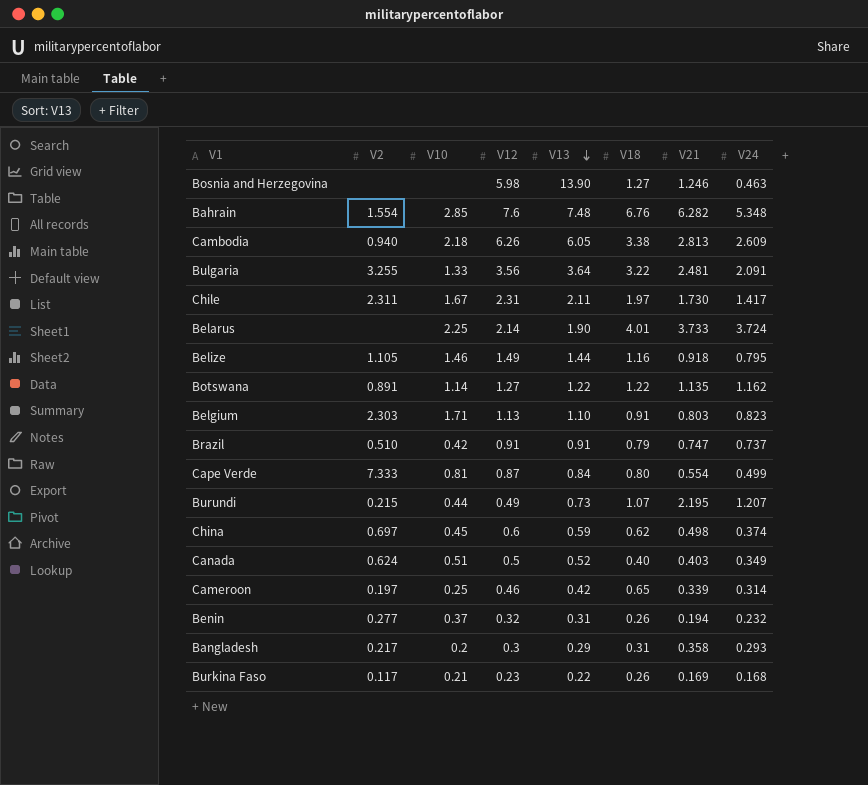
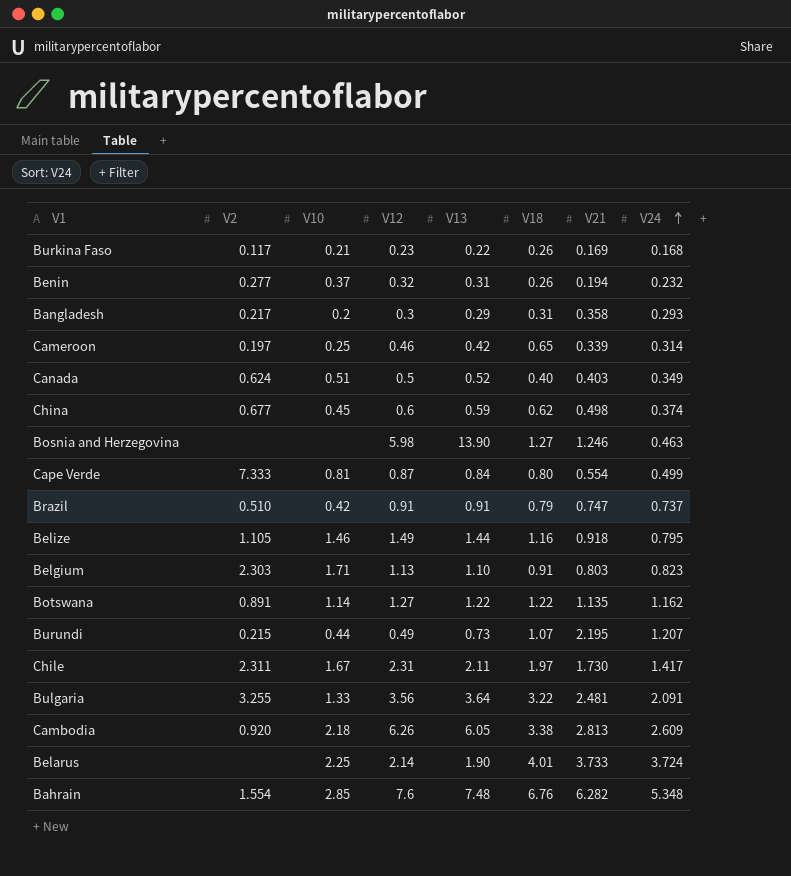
row order: V13 descending -> V24 ascending
China | V2: 0.697 -> 0.677
Cambodia | V2: 0.940 -> 0.920

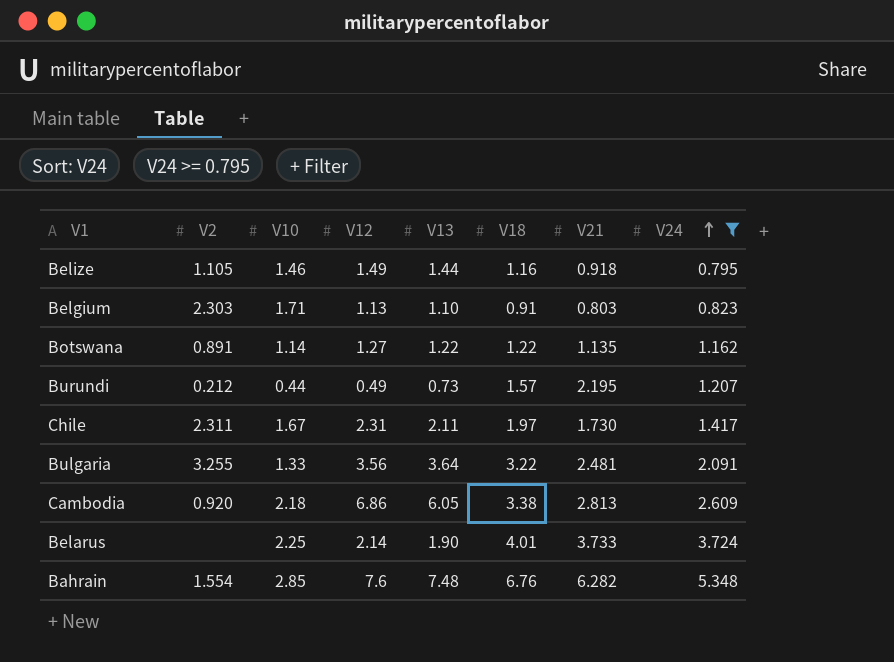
filter: none -> V24 >= 0.795
Burundi | V2: 0.215 -> 0.212
Burundi | V18: 1.07 -> 1.57
Cambodia | V12: 6.26 -> 6.86

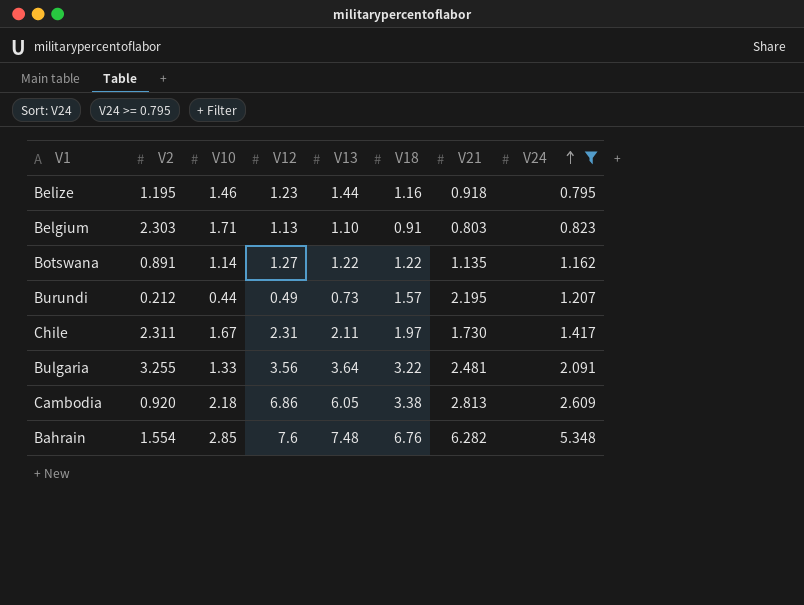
row Belarus: none | 2.25 | 2.14 | 1.90 | 4.01 | 3.733 | 3.724 -> none
Belize | V2: 1.105 -> 1.195
Belize | V12: 1.49 -> 1.23

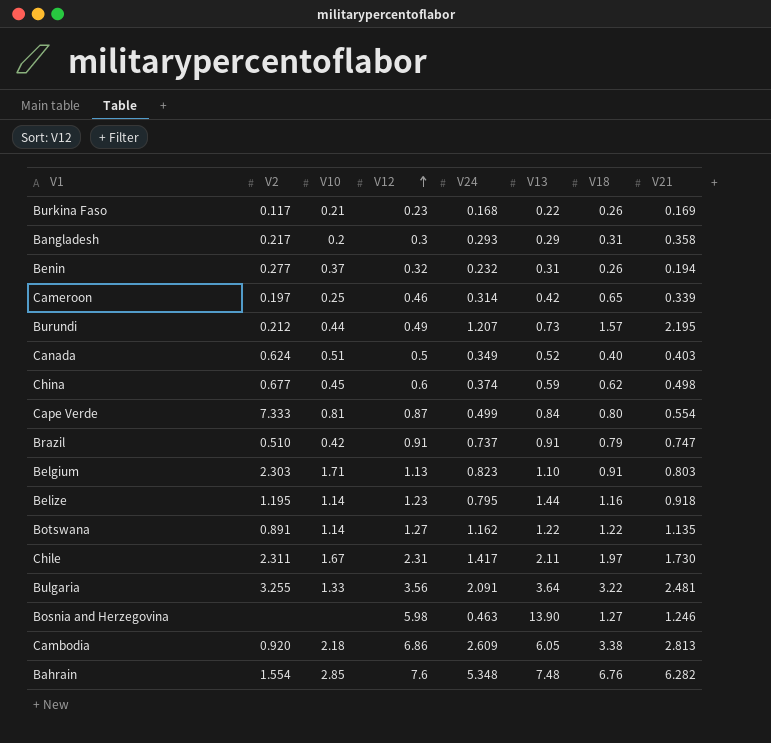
filter: V24 >= 0.795 -> none
row order: V24 ascending -> V12 ascending
column V24 | position: 8 -> 5
Belize | V10: 1.46 -> 1.14

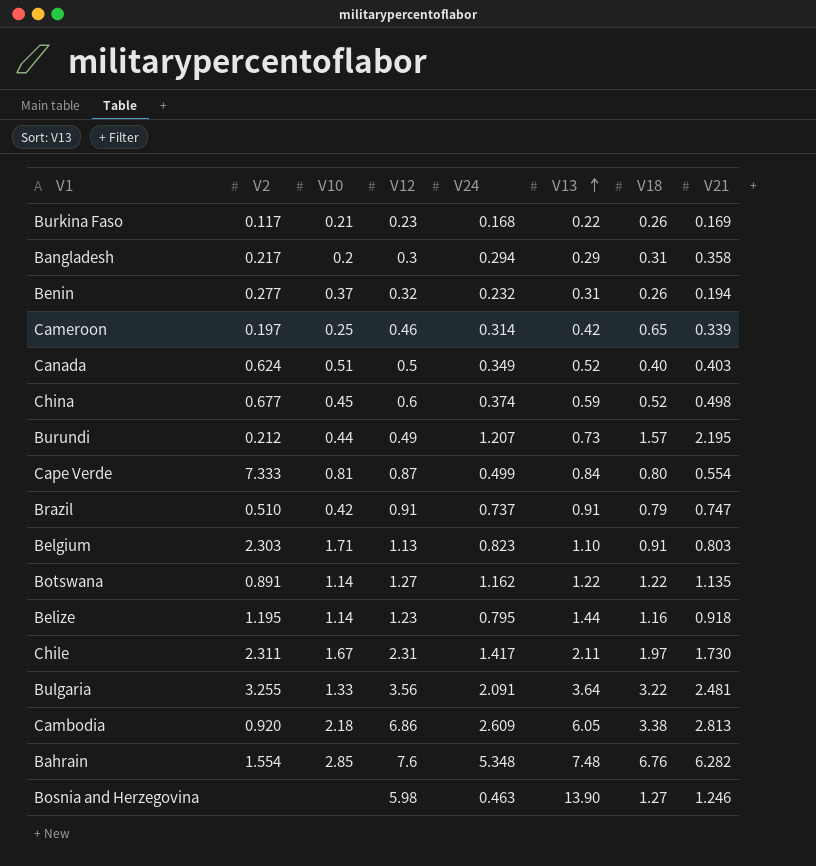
row order: V12 ascending -> V13 ascending
Bangladesh | V24: 0.293 -> 0.294
China | V18: 0.62 -> 0.52

